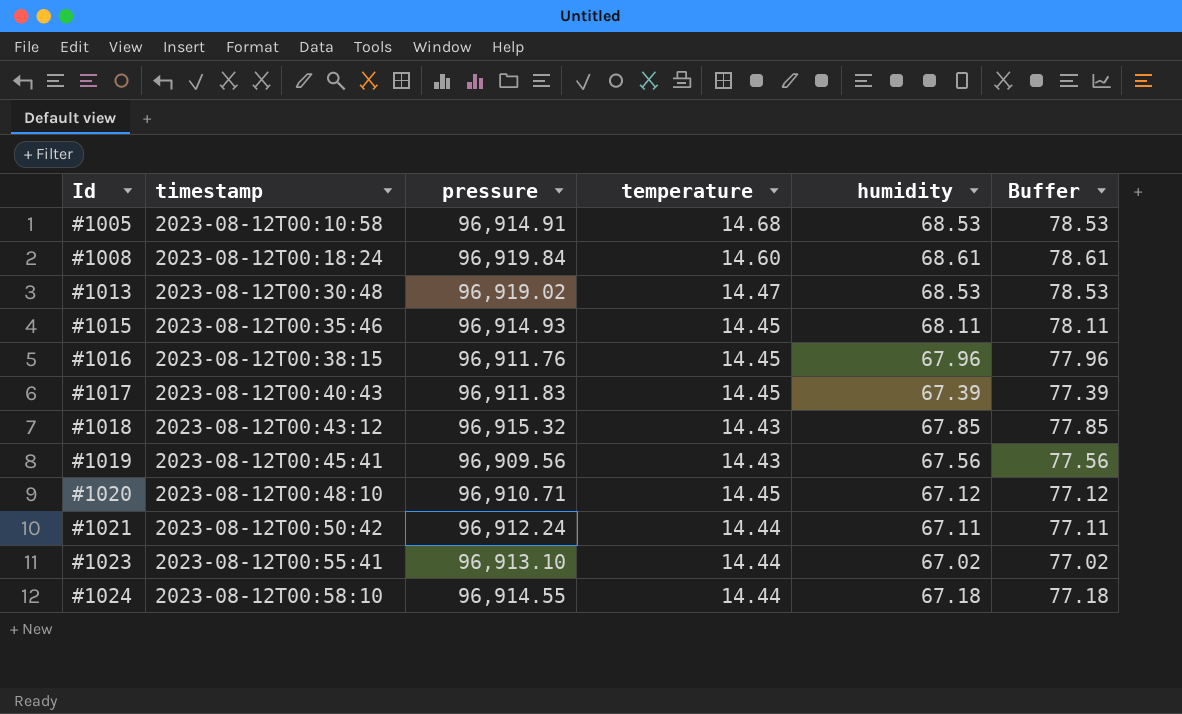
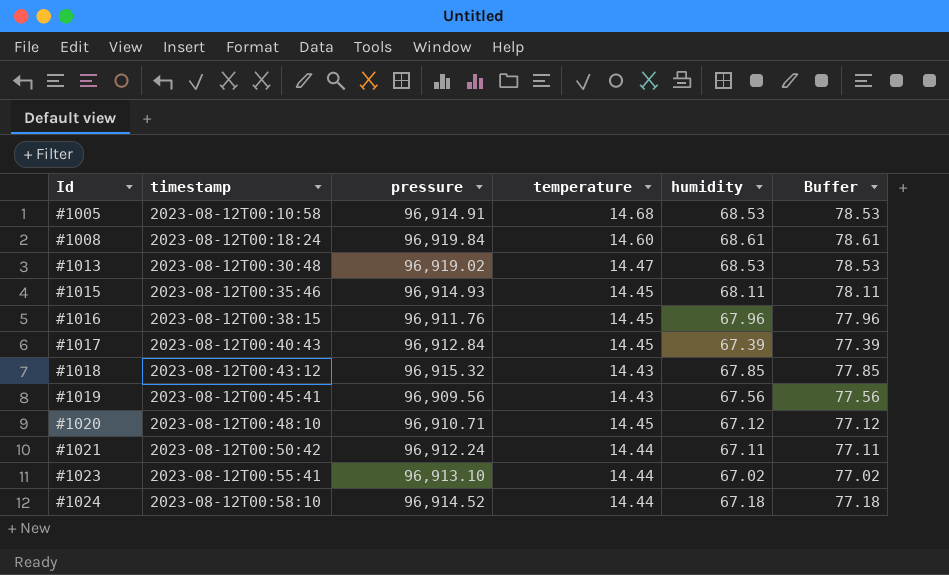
#1017 | pressure: 96,911.83 -> 96,912.84
#1024 | pressure: 96,914.55 -> 96,914.52

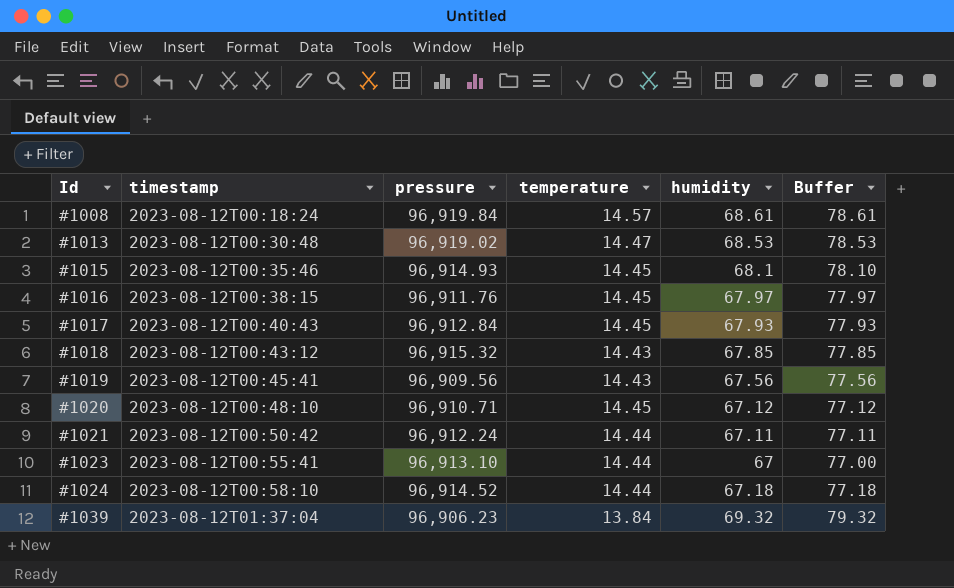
row #1005: 2023-08-12T00:10:58 | 96,914.91 | 14.68 | 68.53 | 78.53 -> none
#1008 | temperature: 14.60 -> 14.57
#1015 | humidity: 68.11 -> 68.1
#1015 | Buffer: 78.11 -> 78.10
#1016 | humidity: 67.96 -> 67.97
#1016 | Buffer: 77.96 -> 77.97
#1017 | humidity: 67.39 -> 67.93
#1017 | Buffer: 77.39 -> 77.93
#1023 | humidity: 67.02 -> 67
#1023 | Buffer: 77.02 -> 77.00
row #1039: none -> 2023-08-12T01:37:04 | 96,906.23 | 13.84 | 69.32 | 79.32

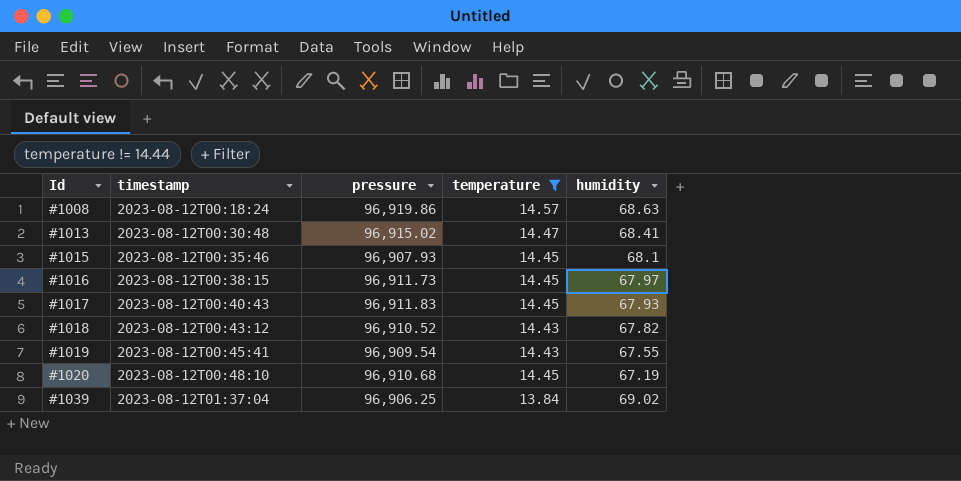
filter: none -> temperature != 14.44
column Buffer | formula: [humidity] + 10 -> none
#1008 | pressure: 96,919.84 -> 96,919.86
#1008 | humidity: 68.61 -> 68.63
#1013 | pressure: 96,919.02 -> 96,915.02
#1013 | humidity: 68.53 -> 68.41
#1015 | pressure: 96,914.93 -> 96,907.93
#1016 | pressure: 96,911.76 -> 96,911.73
#1017 | pressure: 96,912.84 -> 96,911.83
#1018 | pressure: 96,915.32 -> 96,910.52
#1018 | humidity: 67.85 -> 67.82
#1019 | pressure: 96,909.56 -> 96,909.54
#1019 | humidity: 67.56 -> 67.55
#1020 | pressure: 96,910.71 -> 96,910.68
#1020 | humidity: 67.12 -> 67.19
#1039 | pressure: 96,906.23 -> 96,906.25
#1039 | humidity: 69.32 -> 69.02

